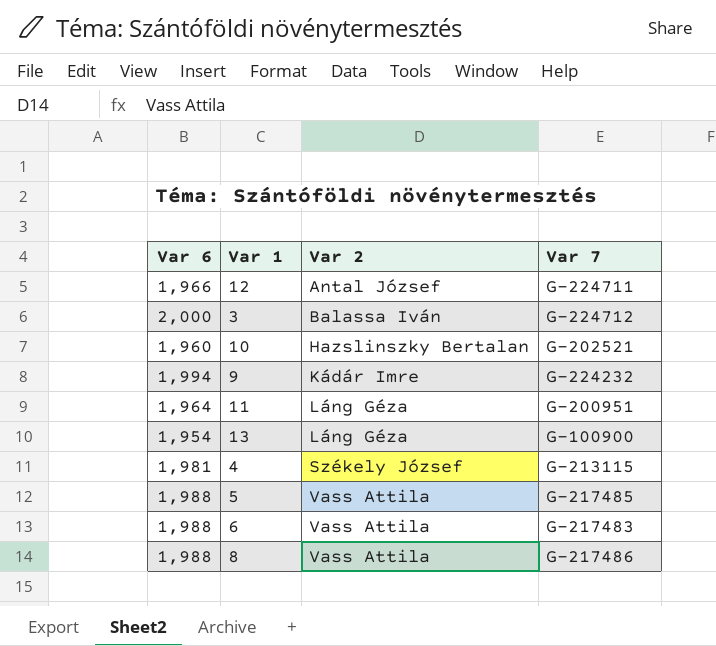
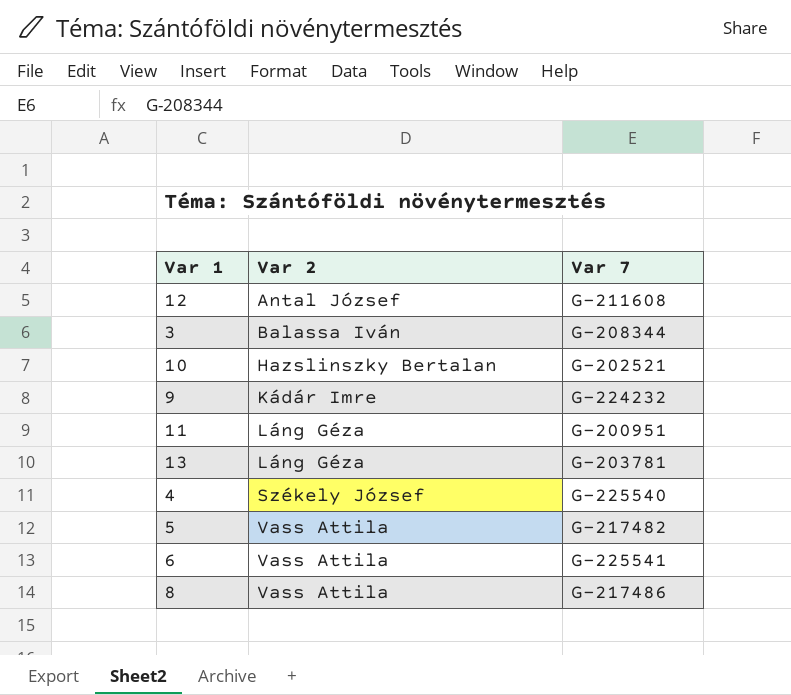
column Var 6 | position: 1 -> none
12 | Var 7: G-224711 -> G-211608
3 | Var 7: G-224712 -> G-208344
13 | Var 7: G-100900 -> G-203781
4 | Var 7: G-213115 -> G-225540
5 | Var 7: G-217485 -> G-217482
6 | Var 7: G-217483 -> G-225541

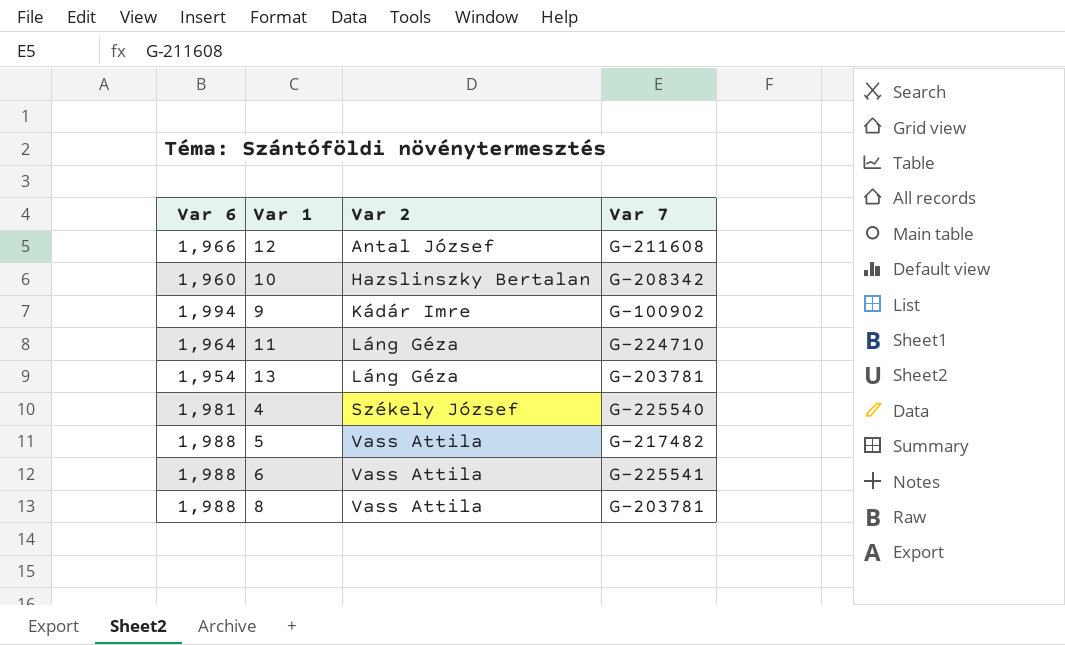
column Var 6 | position: none -> 1
row 3: Balassa Iván | G-208344 -> none
10 | Var 7: G-202521 -> G-208342
9 | Var 7: G-224232 -> G-100902
11 | Var 7: G-200951 -> G-224710
8 | Var 7: G-217486 -> G-203781

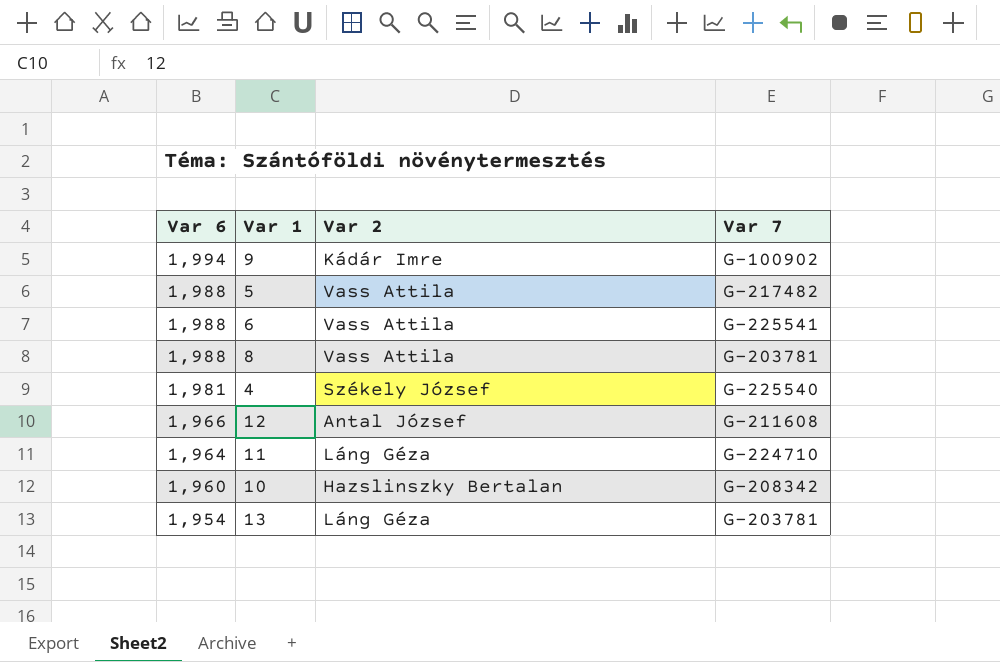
row order: Var 2 ascending -> Var 6 descending

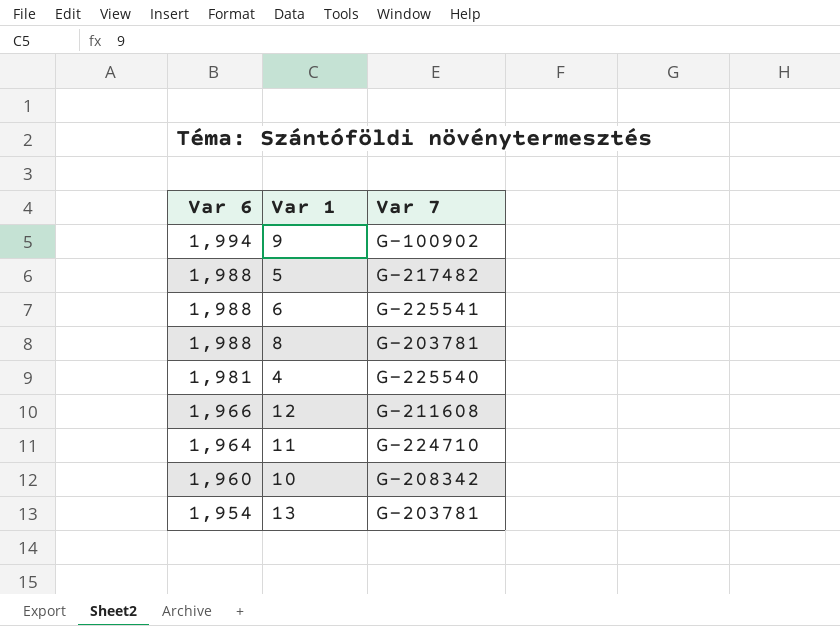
column Var 2 | position: 3 -> none

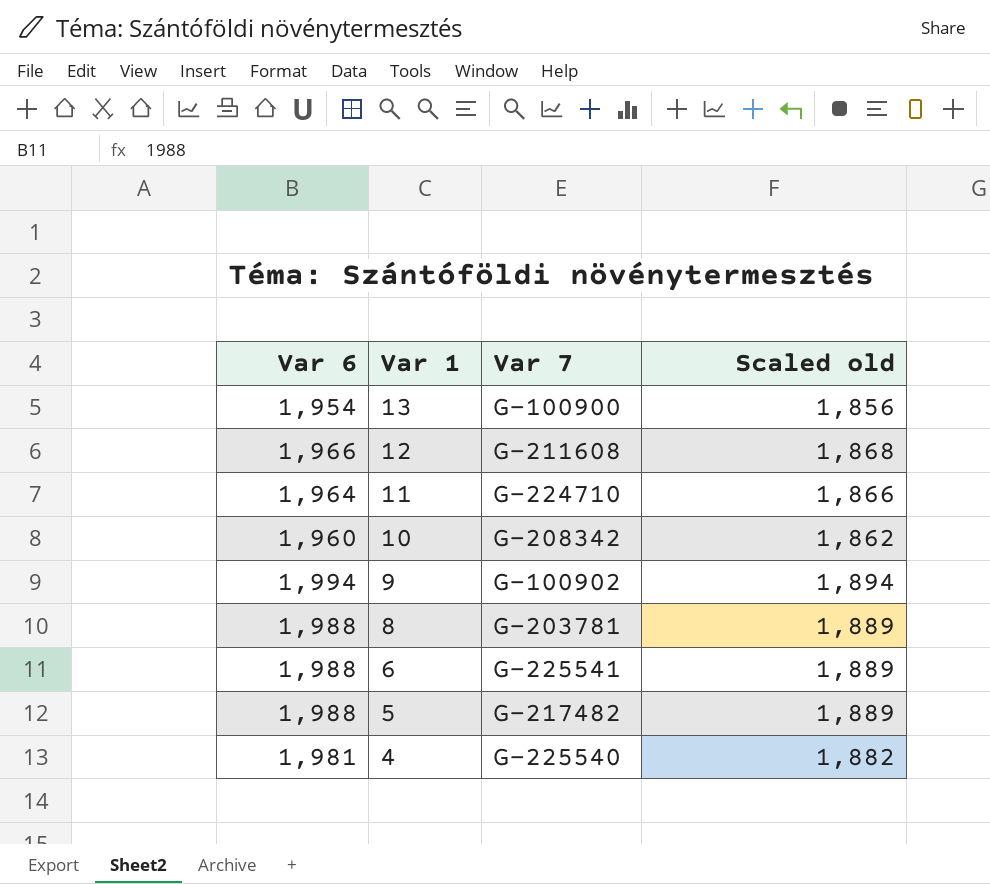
row order: Var 6 descending -> Var 1 descending
column Scaled old | formula: none -> [Var 6] * 0.95
13 | Var 7: G-203781 -> G-100900

